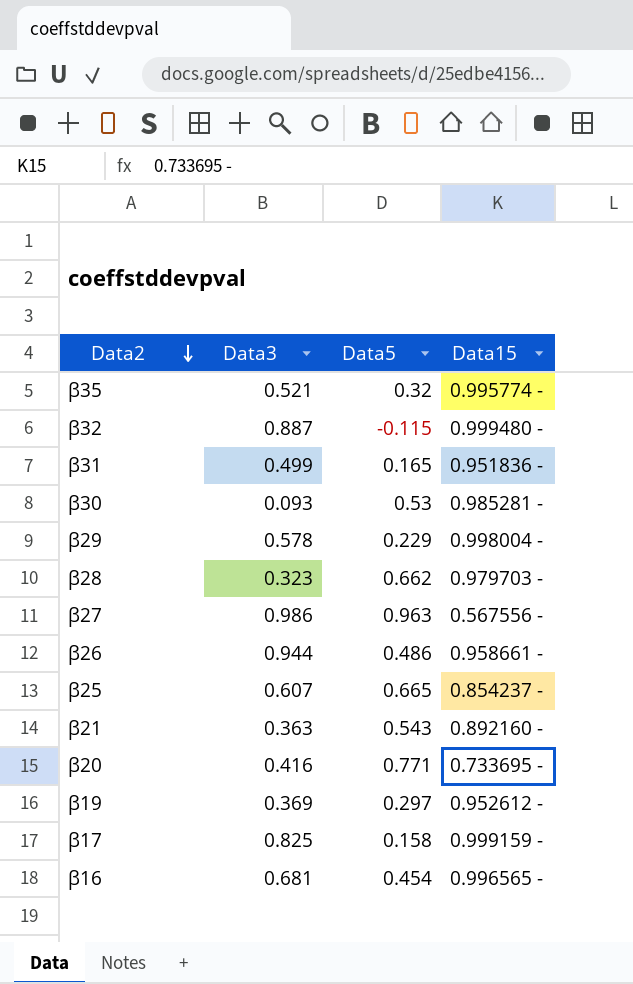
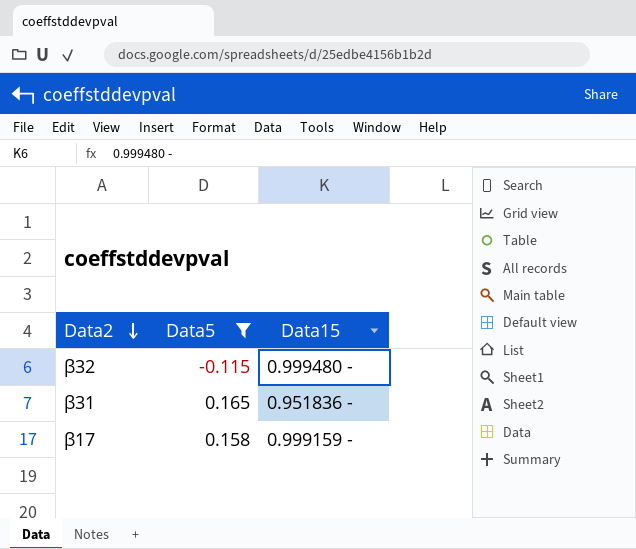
filter: none -> Data5 <= 0.165
column Data3 | position: 2 -> none

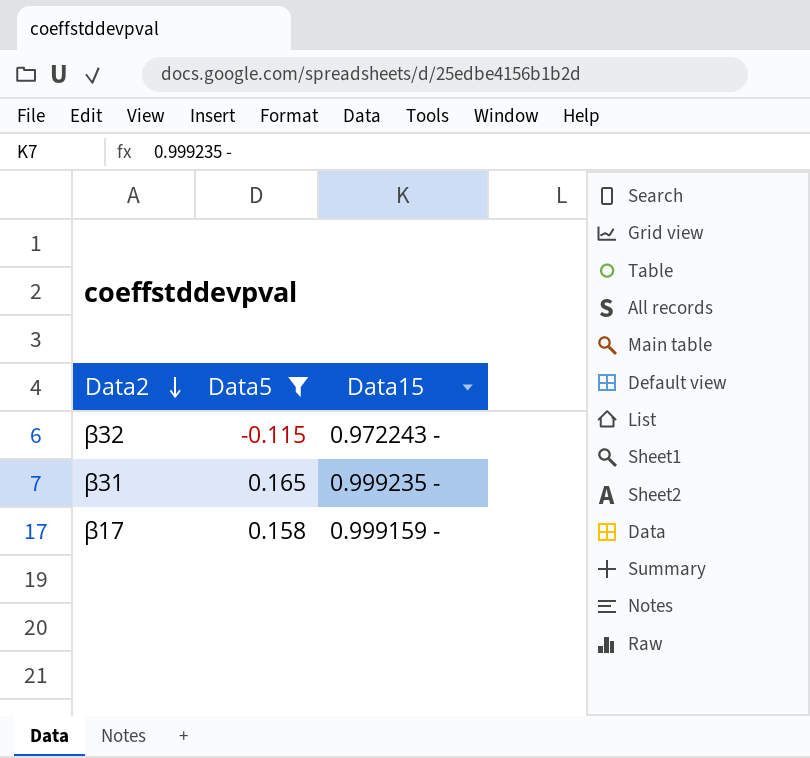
β32 | Data15: 0.999480 - -> 0.972243 -
β31 | Data15: 0.951836 - -> 0.999235 -

